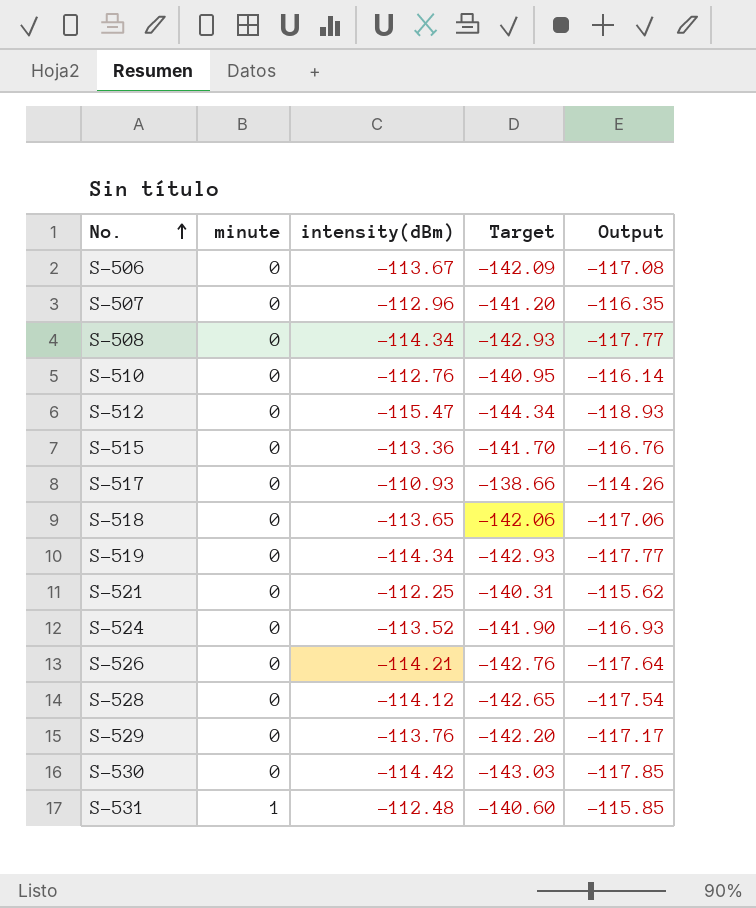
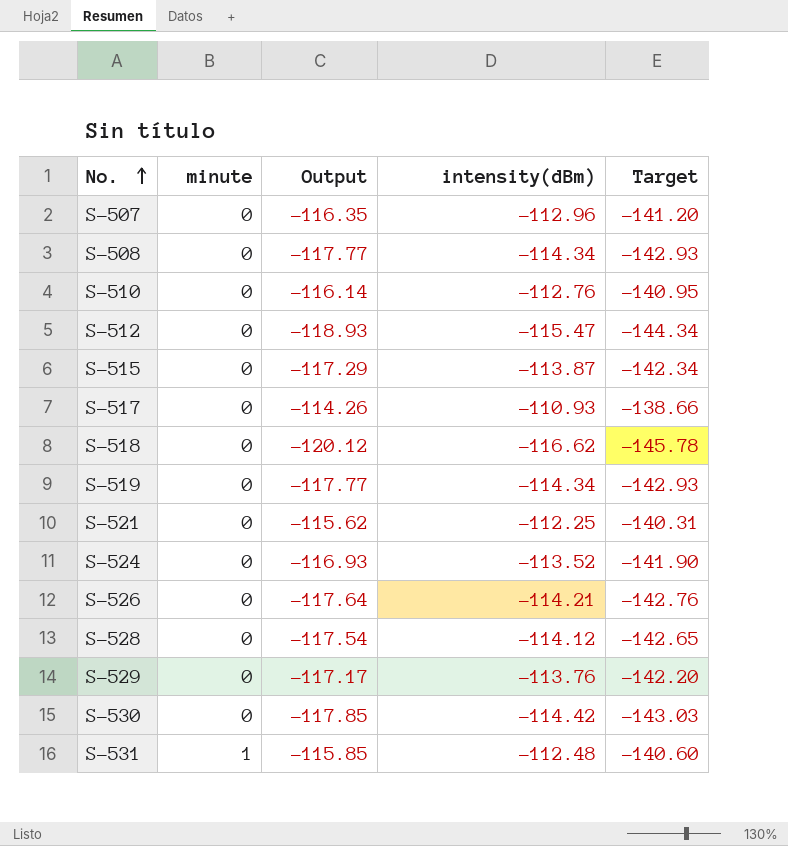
column Output | position: 5 -> 3
row S-506: 0 | -113.67 | -142.09 | -117.08 -> none
S-515 | Output: -116.76 -> -117.29
S-515 | intensity(dBm): -113.36 -> -113.87
S-515 | Target: -141.70 -> -142.34
S-518 | Output: -117.06 -> -120.12
S-518 | intensity(dBm): -113.65 -> -116.62
S-518 | Target: -142.06 -> -145.78

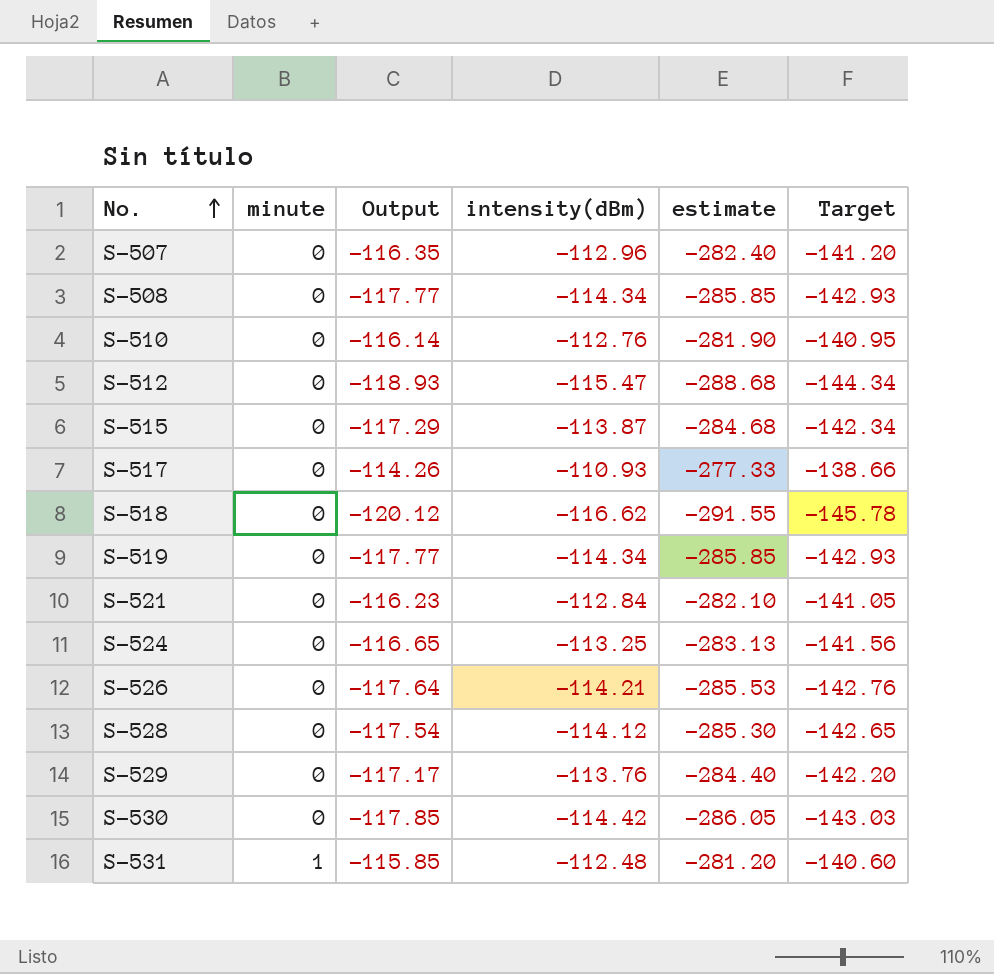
column estimate | formula: none -> [intensity(dBm)] * 2.5
S-521 | Output: -115.62 -> -116.23
S-521 | intensity(dBm): -112.25 -> -112.84
S-521 | Target: -140.31 -> -141.05
S-524 | Output: -116.93 -> -116.65
S-524 | intensity(dBm): -113.52 -> -113.25
S-524 | Target: -141.90 -> -141.56

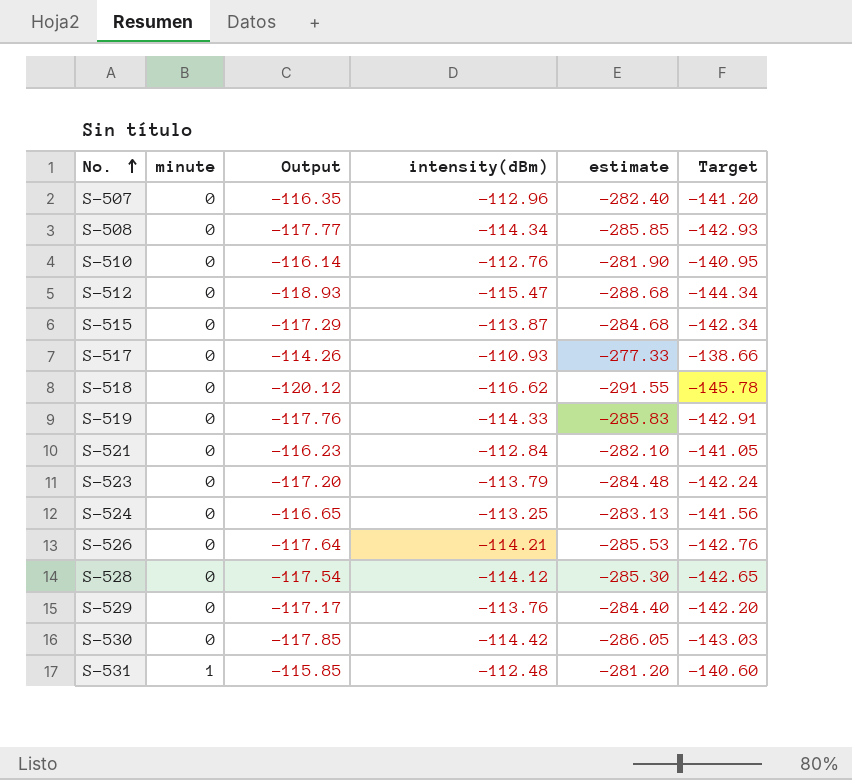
S-519 | Output: -117.77 -> -117.76
S-519 | intensity(dBm): -114.34 -> -114.33
S-519 | estimate: -285.85 -> -285.83
S-519 | Target: -142.93 -> -142.91
row S-523: none -> 0 | -117.20 | -113.79 | -284.48 | -142.24

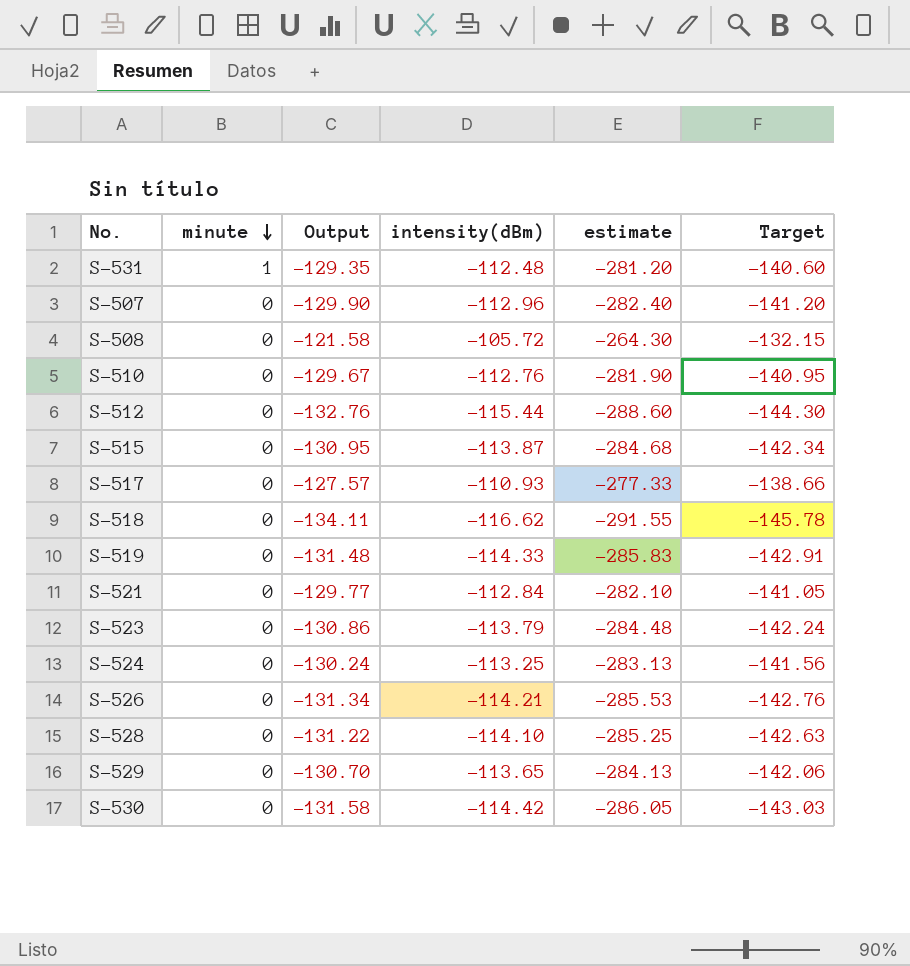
row order: No. ascending -> minute descending
column Output | formula: [intensity(dBm)] * 1.03 -> [intensity(dBm)] * 1.15
S-508 | intensity(dBm): -114.34 -> -105.72
S-508 | estimate: -285.85 -> -264.30
S-508 | Target: -142.93 -> -132.15
S-512 | intensity(dBm): -115.47 -> -115.44
S-512 | estimate: -288.68 -> -288.60
S-512 | Target: -144.34 -> -144.30
S-528 | intensity(dBm): -114.12 -> -114.10
S-528 | estimate: -285.30 -> -285.25
S-528 | Target: -142.65 -> -142.63
S-529 | intensity(dBm): -113.76 -> -113.65
S-529 | estimate: -284.40 -> -284.13
S-529 | Target: -142.20 -> -142.06

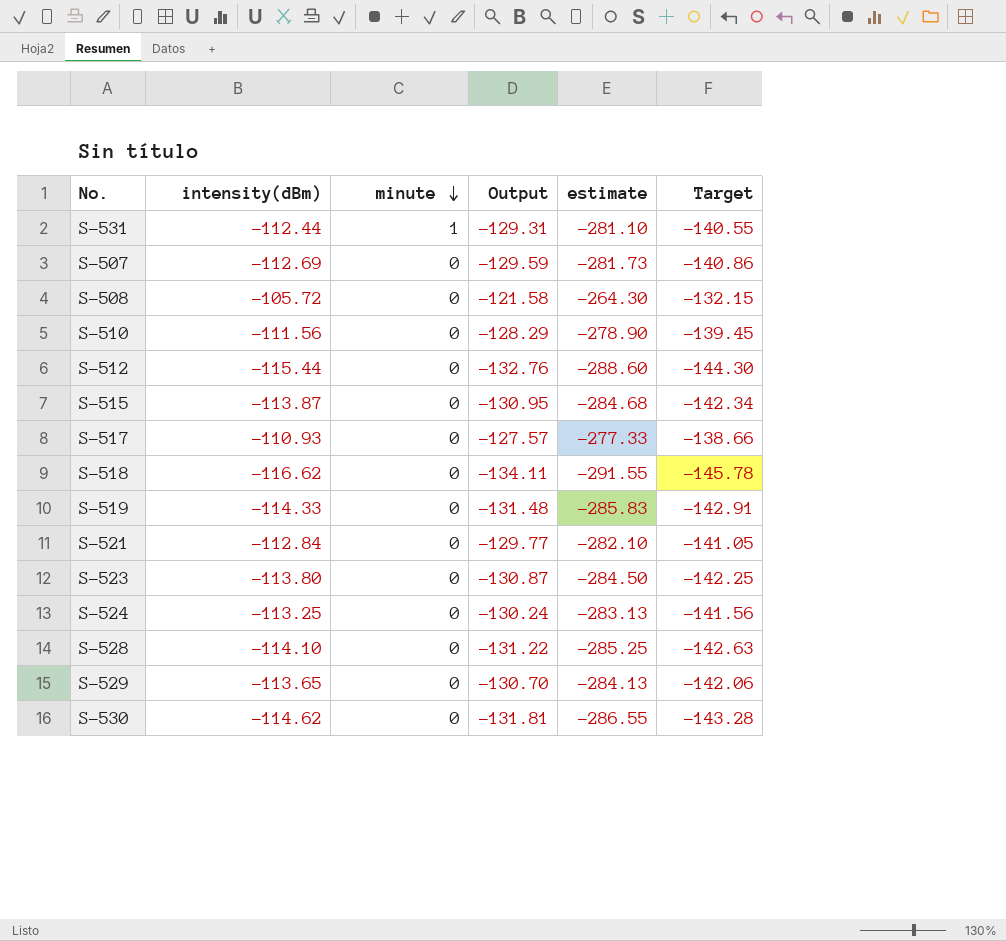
column intensity(dBm) | position: 4 -> 2
row S-526: 0 | -131.34 | -114.21 | -285.53 | -142.76 -> none
S-531 | intensity(dBm): -112.48 -> -112.44
S-531 | Output: -129.35 -> -129.31
S-531 | estimate: -281.20 -> -281.10
S-531 | Target: -140.60 -> -140.55
S-507 | intensity(dBm): -112.96 -> -112.69
S-507 | Output: -129.90 -> -129.59
S-507 | estimate: -282.40 -> -281.73
S-507 | Target: -141.20 -> -140.86
S-510 | intensity(dBm): -112.76 -> -111.56
S-510 | Output: -129.67 -> -128.29
S-510 | estimate: -281.90 -> -278.90
S-510 | Target: -140.95 -> -139.45
S-523 | intensity(dBm): -113.79 -> -113.80
S-523 | Output: -130.86 -> -130.87
S-523 | estimate: -284.48 -> -284.50
S-523 | Target: -142.24 -> -142.25
S-530 | intensity(dBm): -114.42 -> -114.62
S-530 | Output: -131.58 -> -131.81
S-530 | estimate: -286.05 -> -286.55
S-530 | Target: -143.03 -> -143.28

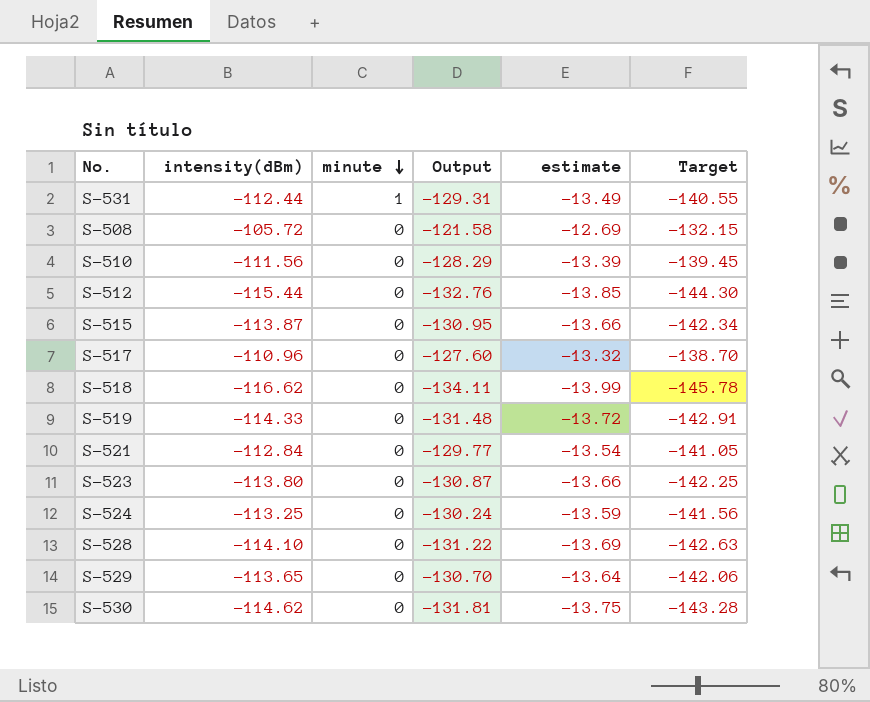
column estimate | formula: [intensity(dBm)] * 2.5 -> [intensity(dBm)] * 0.12
row S-507: -112.69 | 0 | -129.59 | -281.73 | -140.86 -> none
S-517 | intensity(dBm): -110.93 -> -110.96
S-517 | Output: -127.57 -> -127.60
S-517 | Target: -138.66 -> -138.70

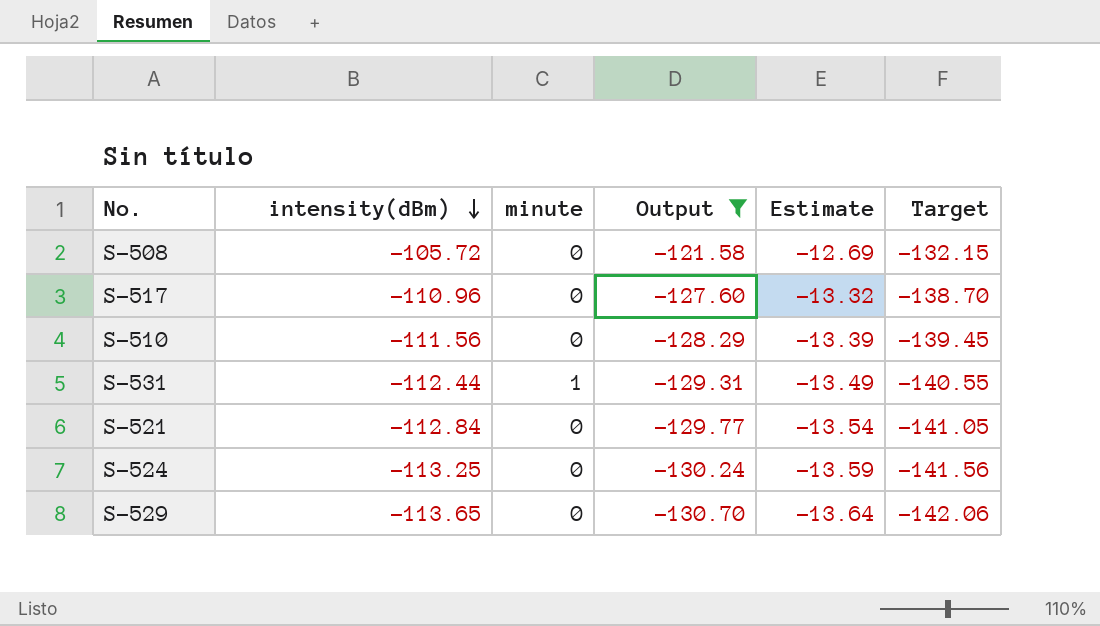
filter: none -> Output >= -130.70
row order: minute descending -> intensity(dBm) descending
column name: estimate -> Estimate

